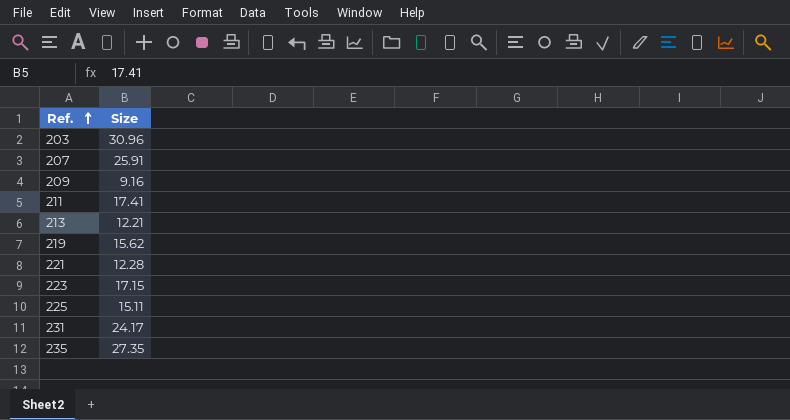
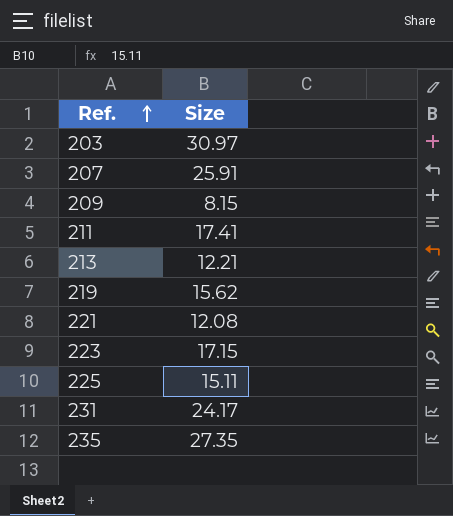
203 | Size: 30.96 -> 30.97
209 | Size: 9.16 -> 8.15
221 | Size: 12.28 -> 12.08

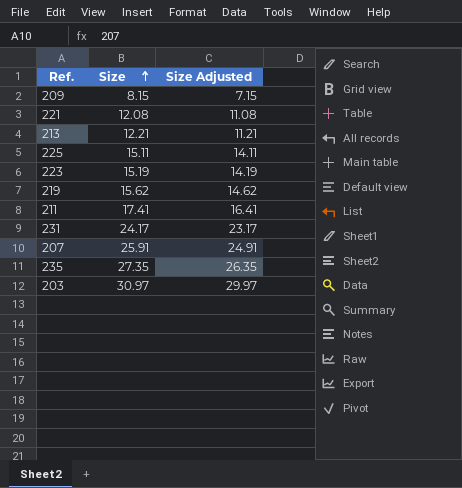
row order: Ref. ascending -> Size ascending
column Size Adjusted | formula: none -> [Size] - 1
223 | Size: 17.15 -> 15.19

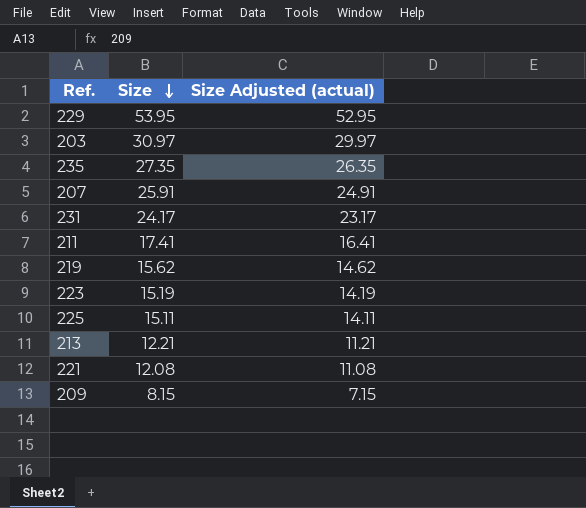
row order: Size ascending -> Size descending
column name: Size Adjusted -> Size Adjusted (actual)
row 229: none -> 53.95 | 52.95

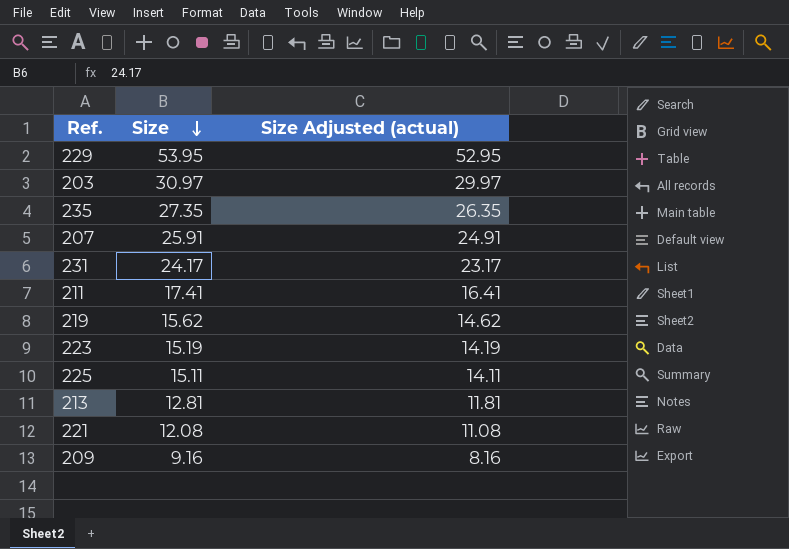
213 | Size: 12.21 -> 12.81
213 | Size Adjusted (actual): 11.21 -> 11.81
209 | Size: 8.15 -> 9.16
209 | Size Adjusted (actual): 7.15 -> 8.16

